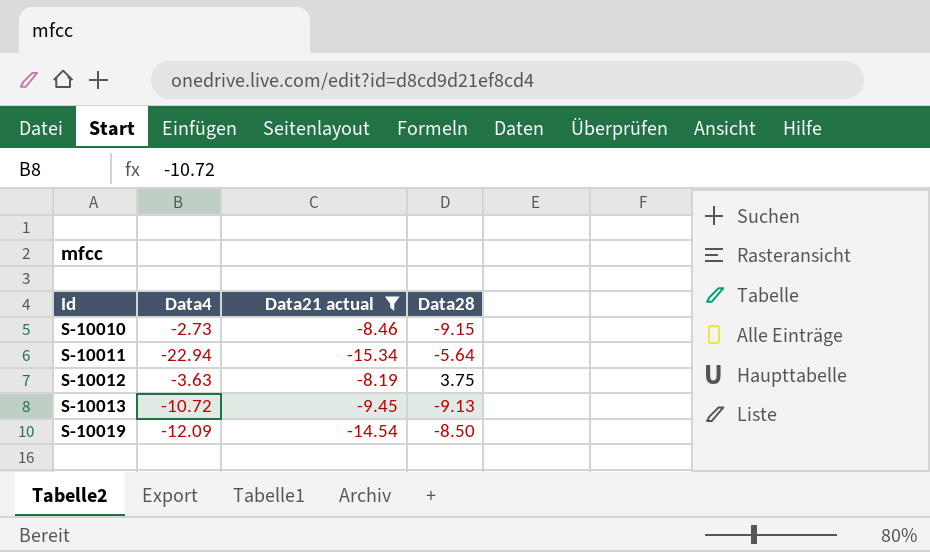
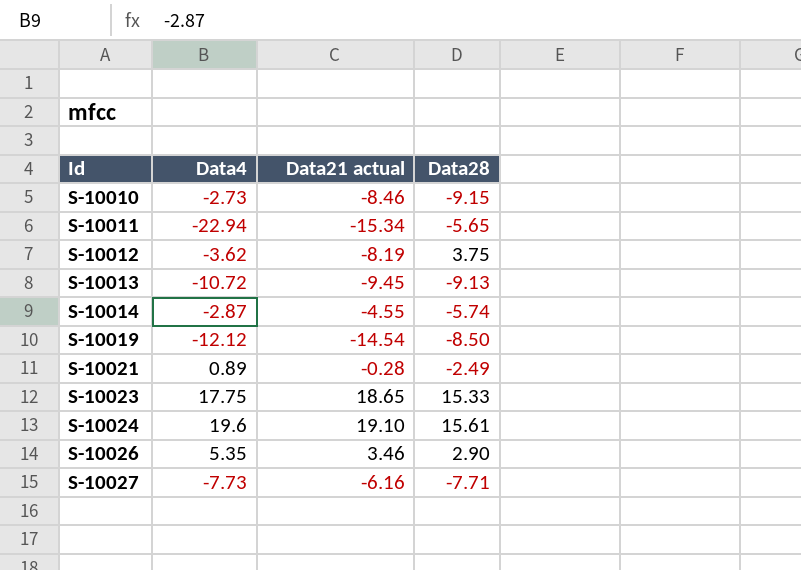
filter: Data21 actual <= -8.19 -> none
S-10011 | Data28: -5.64 -> -5.65
S-10012 | Data4: -3.63 -> -3.62
S-10019 | Data4: -12.09 -> -12.12

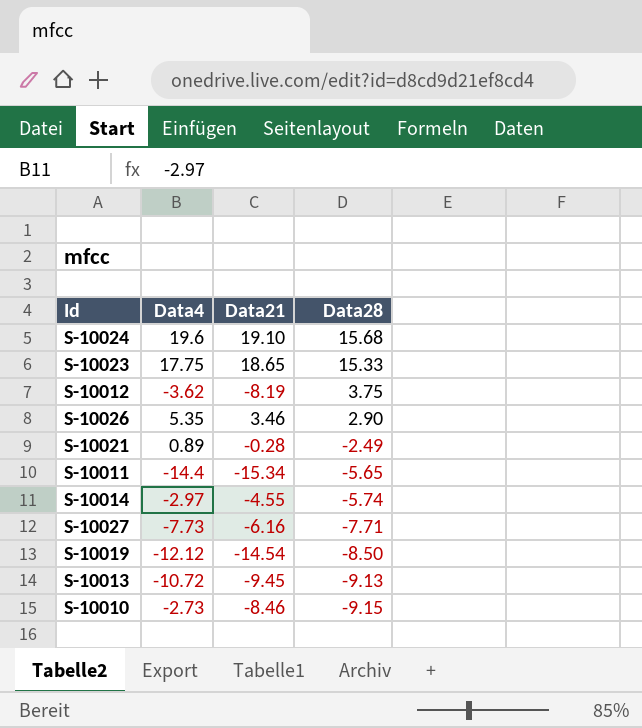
row order: Id ascending -> Data28 descending
column name: Data21 actual -> Data21
S-10024 | Data28: 15.61 -> 15.68
S-10011 | Data4: -22.94 -> -14.4
S-10014 | Data4: -2.87 -> -2.97

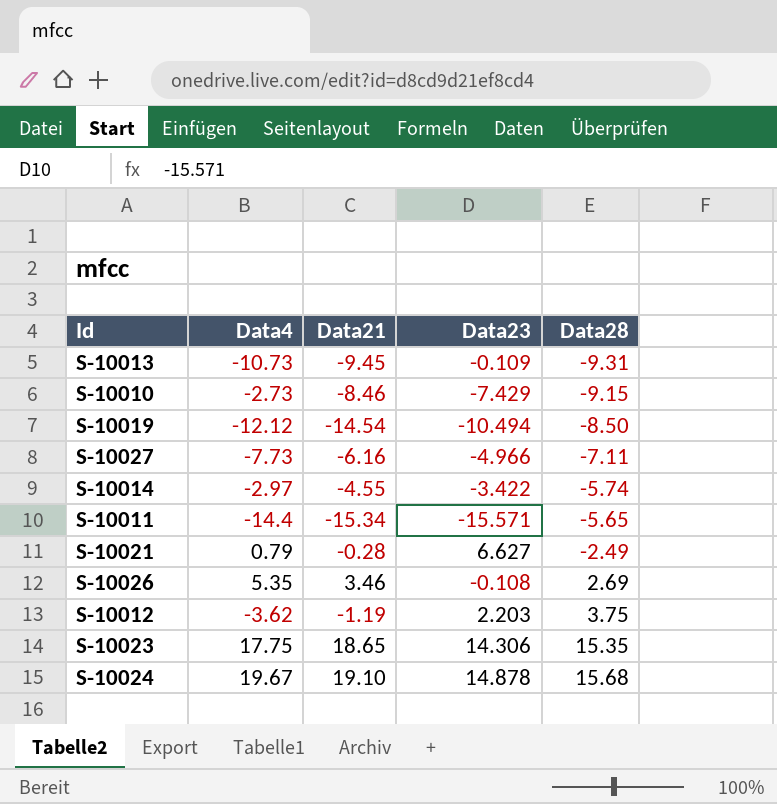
row order: Data28 descending -> Data28 ascending
column Data23 | position: none -> 4
S-10013 | Data4: -10.72 -> -10.73
S-10013 | Data28: -9.13 -> -9.31
S-10027 | Data28: -7.71 -> -7.11
S-10021 | Data4: 0.89 -> 0.79
S-10026 | Data28: 2.90 -> 2.69
S-10012 | Data21: -8.19 -> -1.19
S-10023 | Data28: 15.33 -> 15.35
S-10024 | Data4: 19.6 -> 19.67

